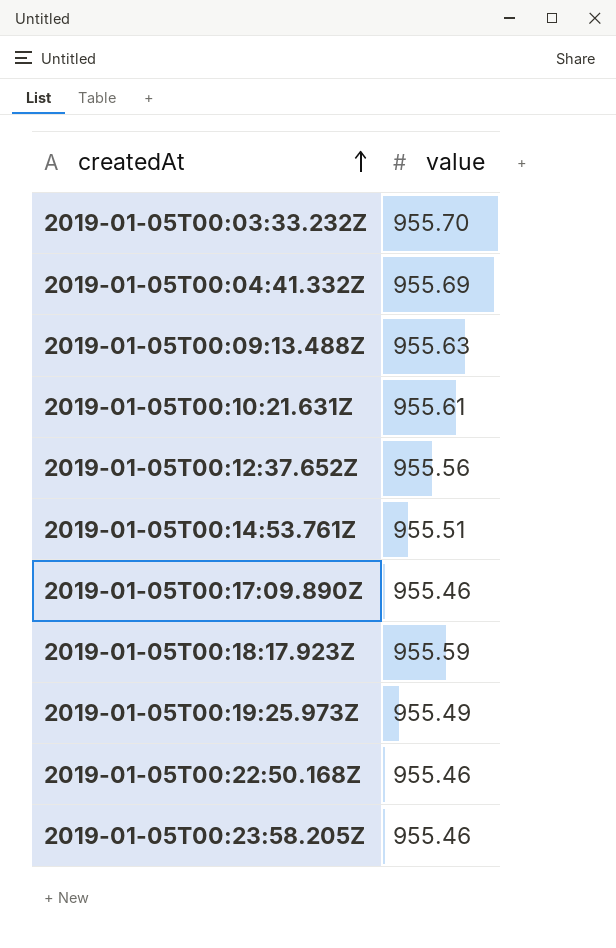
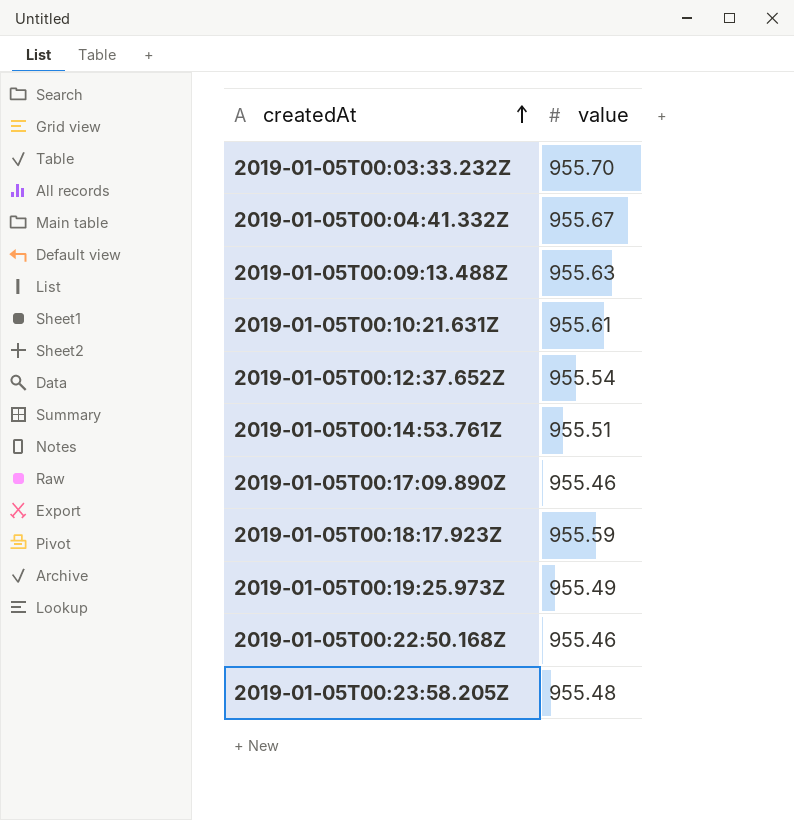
2019-01-05T00:04:41.332Z | value: 955.69 -> 955.67
2019-01-05T00:12:37.652Z | value: 955.56 -> 955.54
2019-01-05T00:23:58.205Z | value: 955.46 -> 955.48

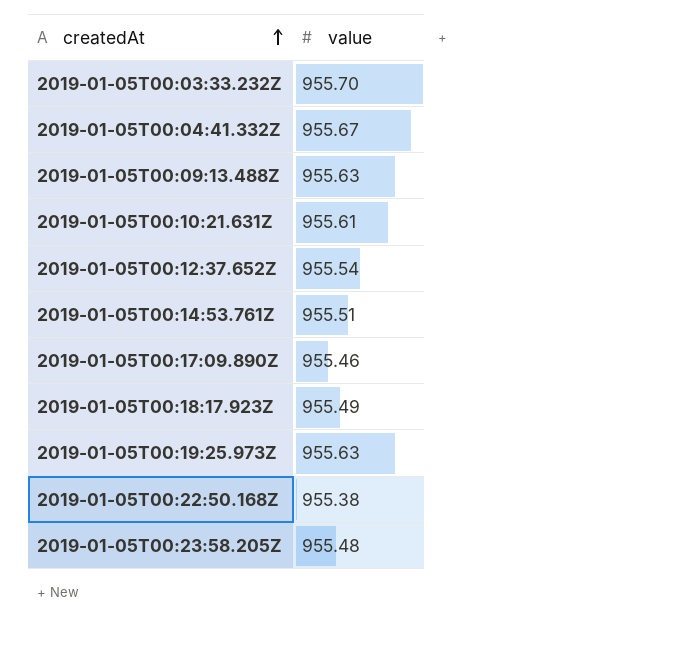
2019-01-05T00:18:17.923Z | value: 955.59 -> 955.49
2019-01-05T00:19:25.973Z | value: 955.49 -> 955.63
2019-01-05T00:22:50.168Z | value: 955.46 -> 955.38

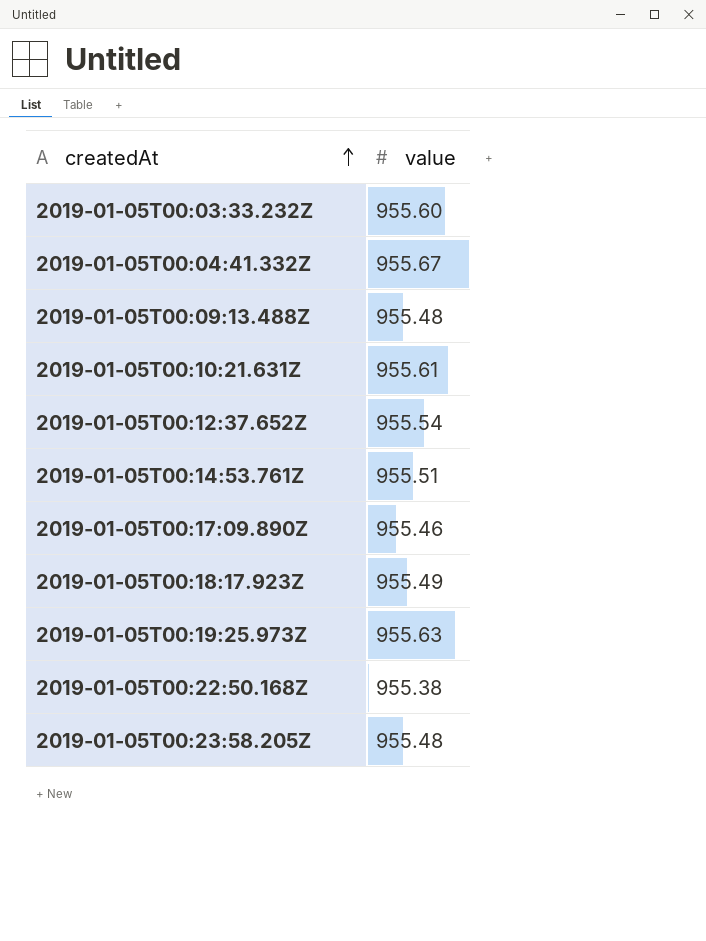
2019-01-05T00:03:33.232Z | value: 955.70 -> 955.60
2019-01-05T00:09:13.488Z | value: 955.63 -> 955.48

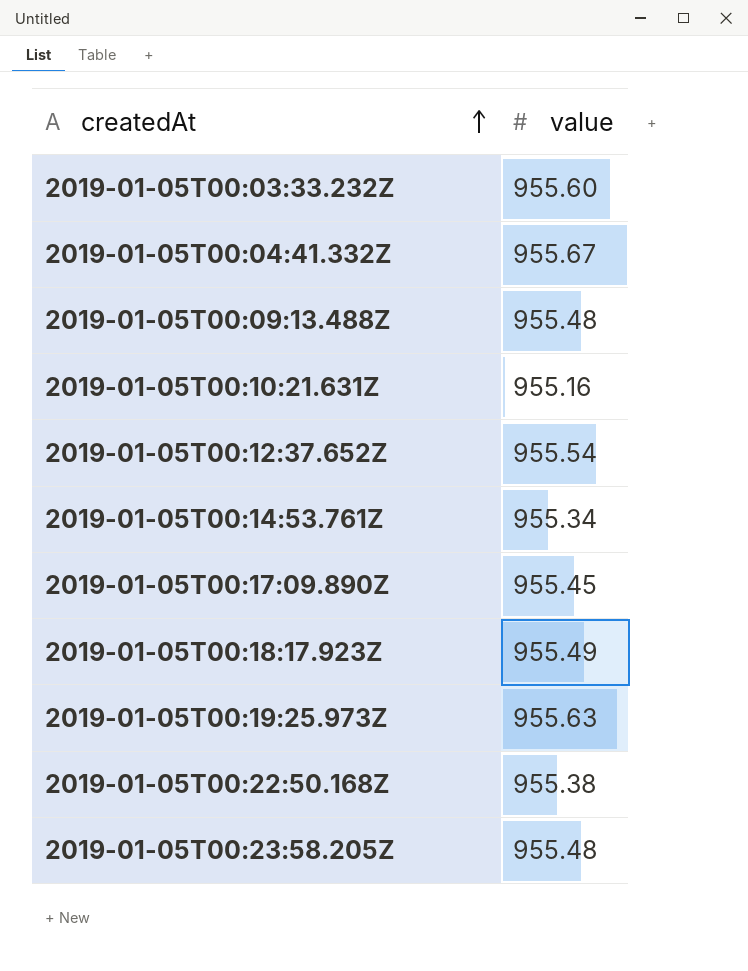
2019-01-05T00:10:21.631Z | value: 955.61 -> 955.16
2019-01-05T00:14:53.761Z | value: 955.51 -> 955.34
2019-01-05T00:17:09.890Z | value: 955.46 -> 955.45

